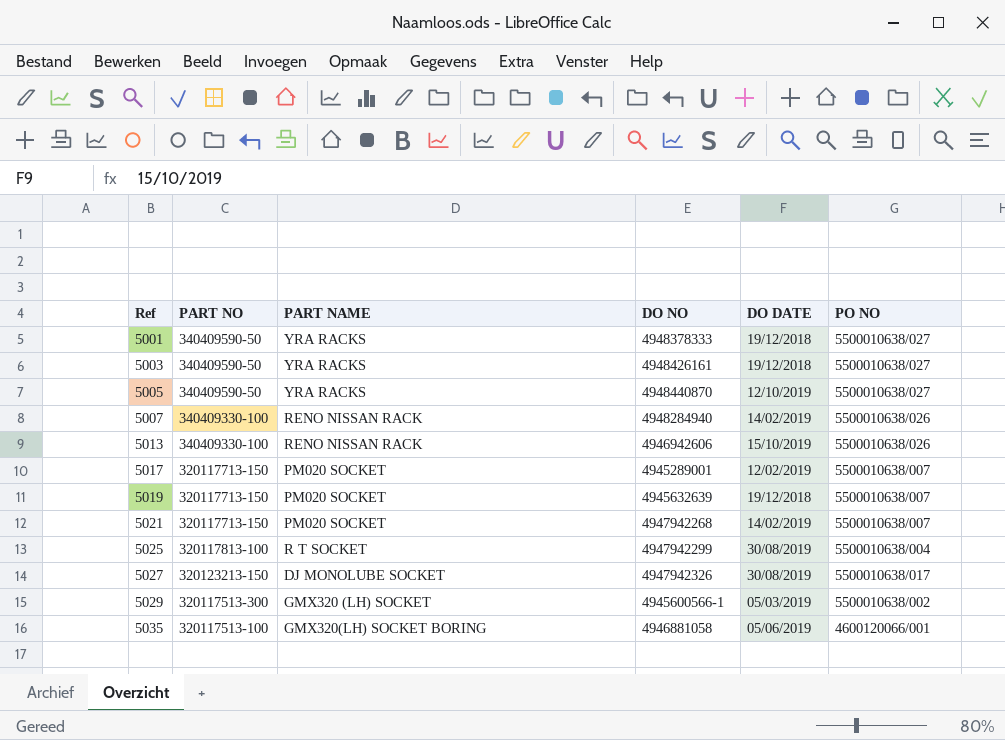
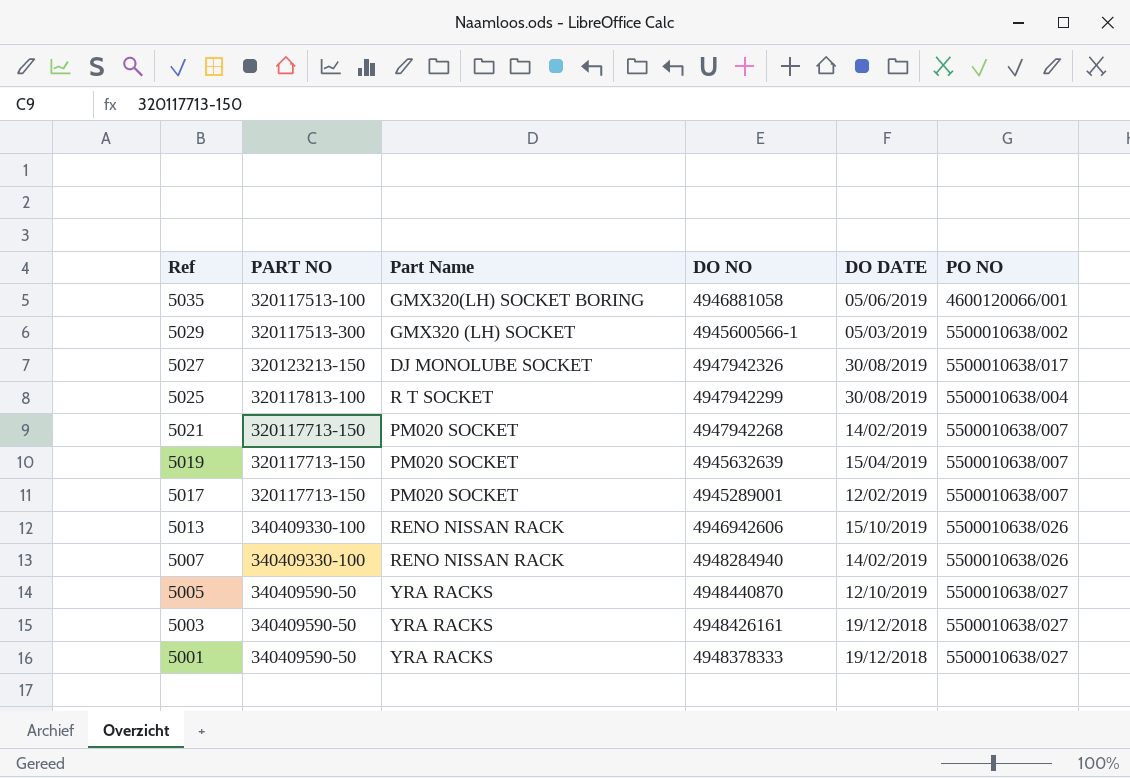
row order: Ref ascending -> Ref descending
column name: PART NAME -> Part Name
5019 | DO DATE: 19/12/2018 -> 15/04/2019

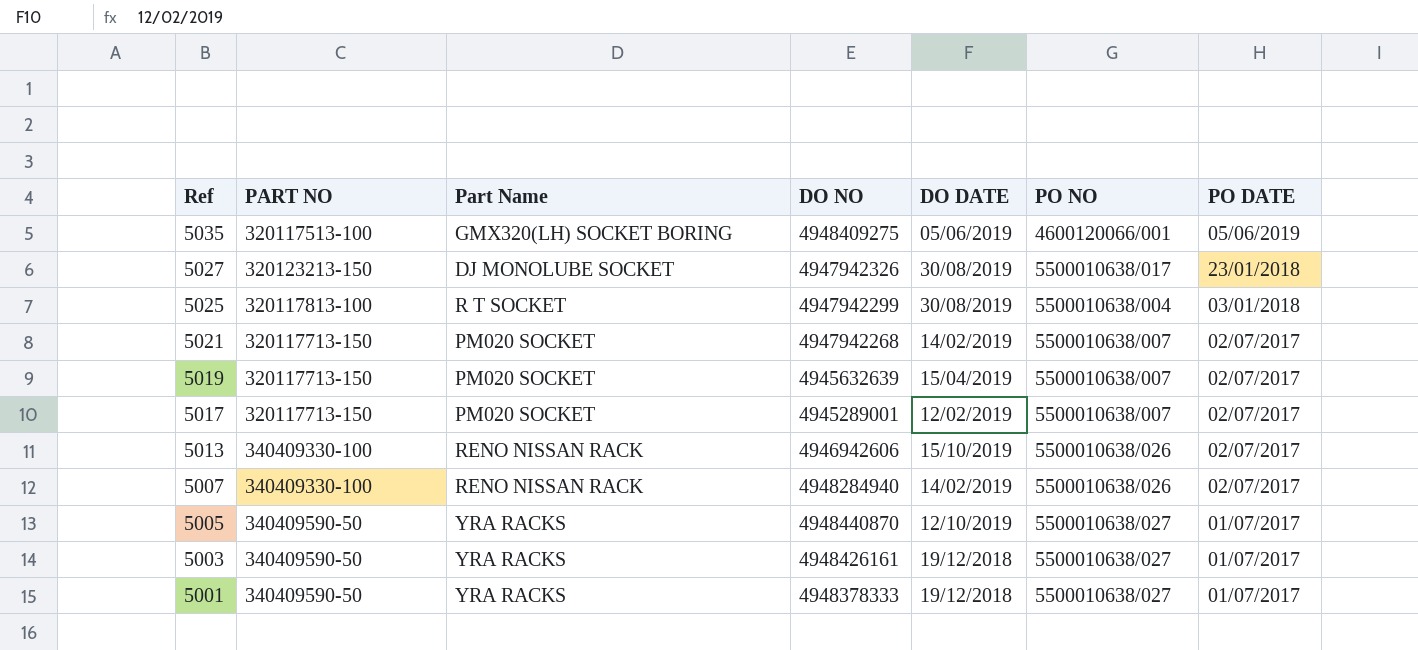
column PO DATE | position: none -> 7
row 5029: 320117513-300 | GMX320 (LH) SOCKET | 4945600566-1 | 05/03/2019 | 5500010638/002 -> none
5035 | DO NO: 4946881058 -> 4948409275

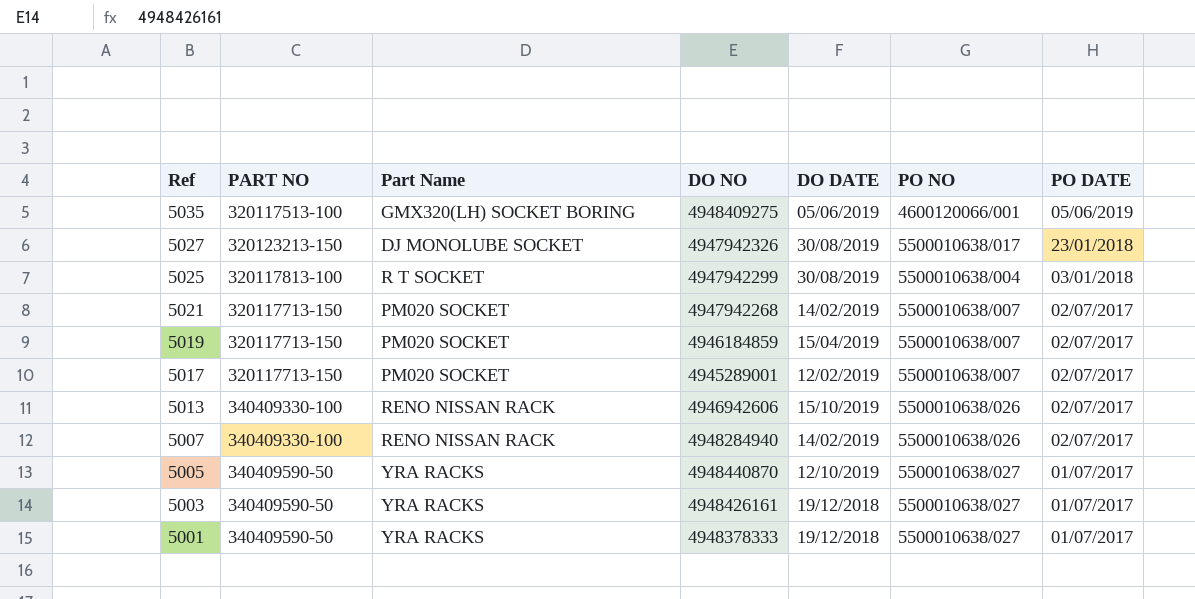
5019 | DO NO: 4945632639 -> 4946184859

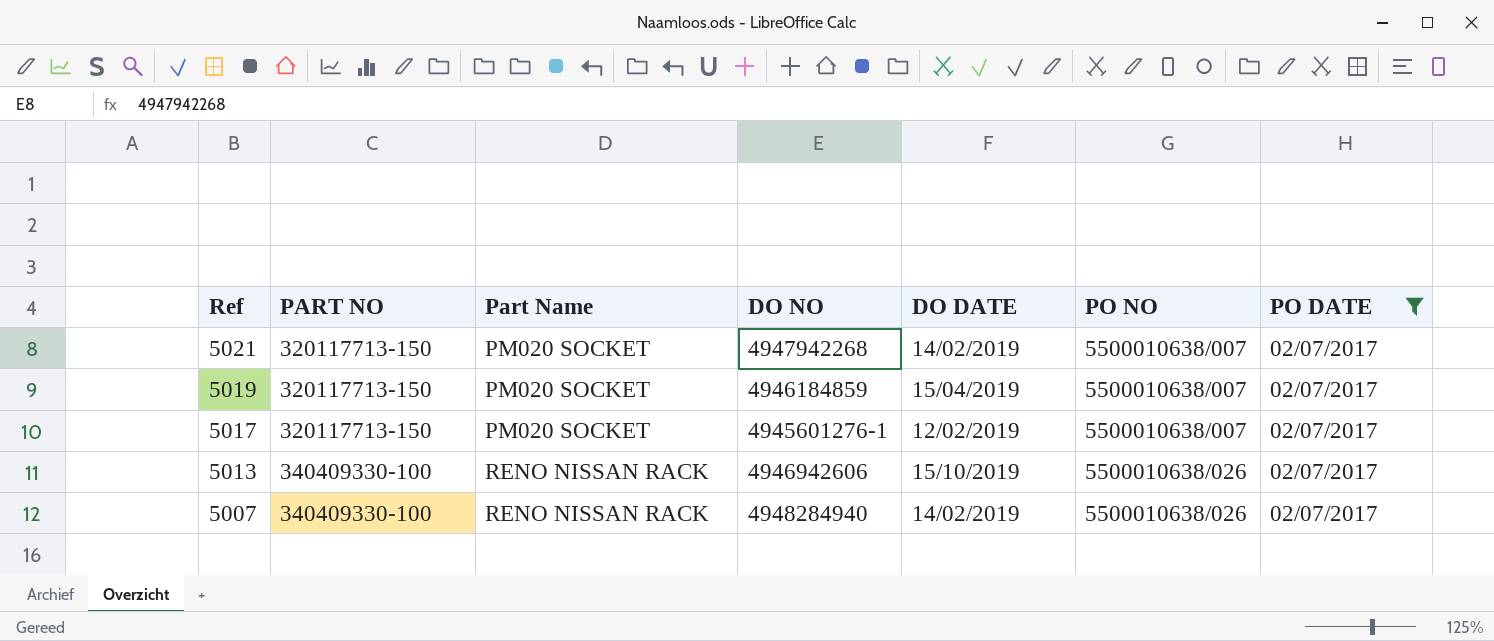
filter: none -> PO DATE = 02/07/2017
5017 | DO NO: 4945289001 -> 4945601276-1

